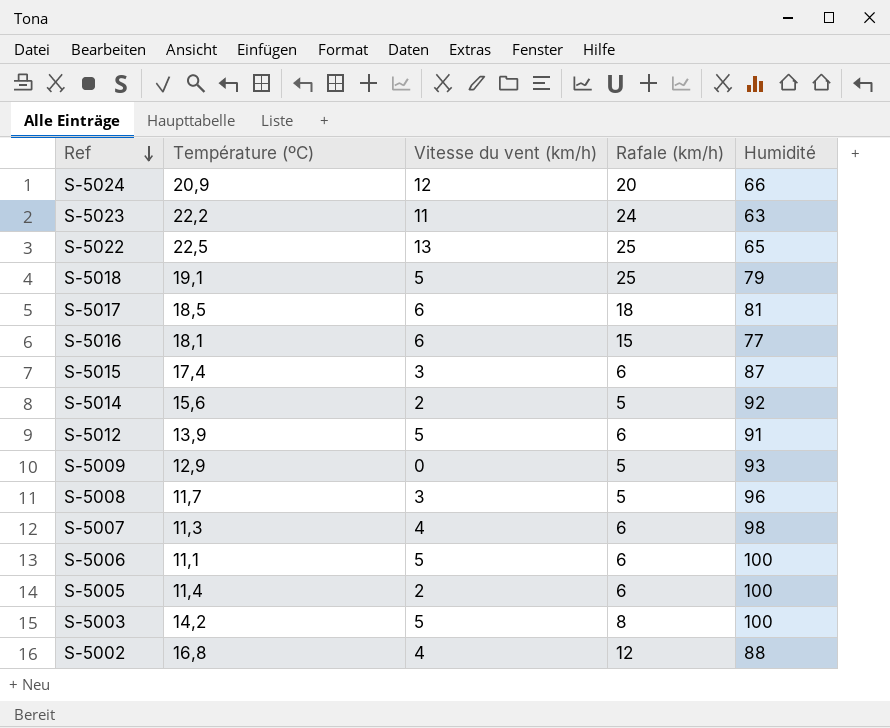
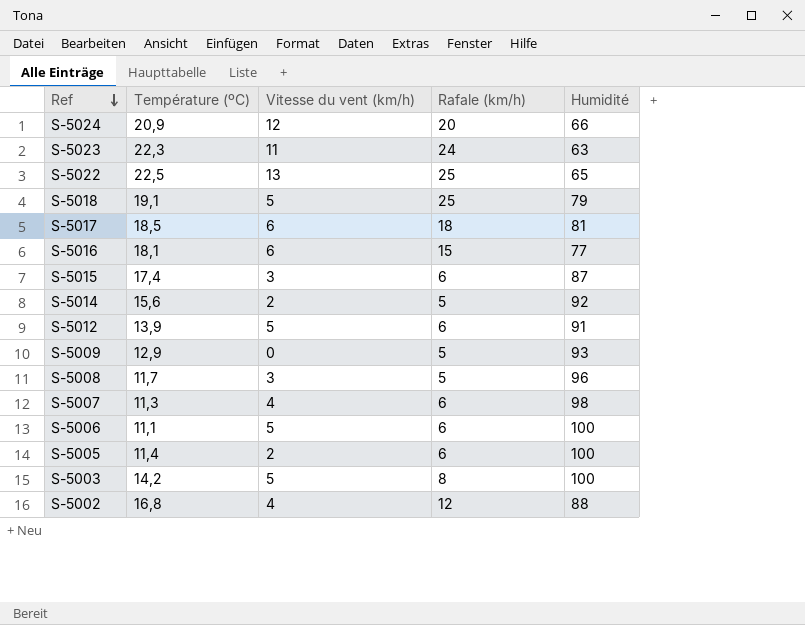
S-5023 | Température (ºC): 22,2 -> 22,3

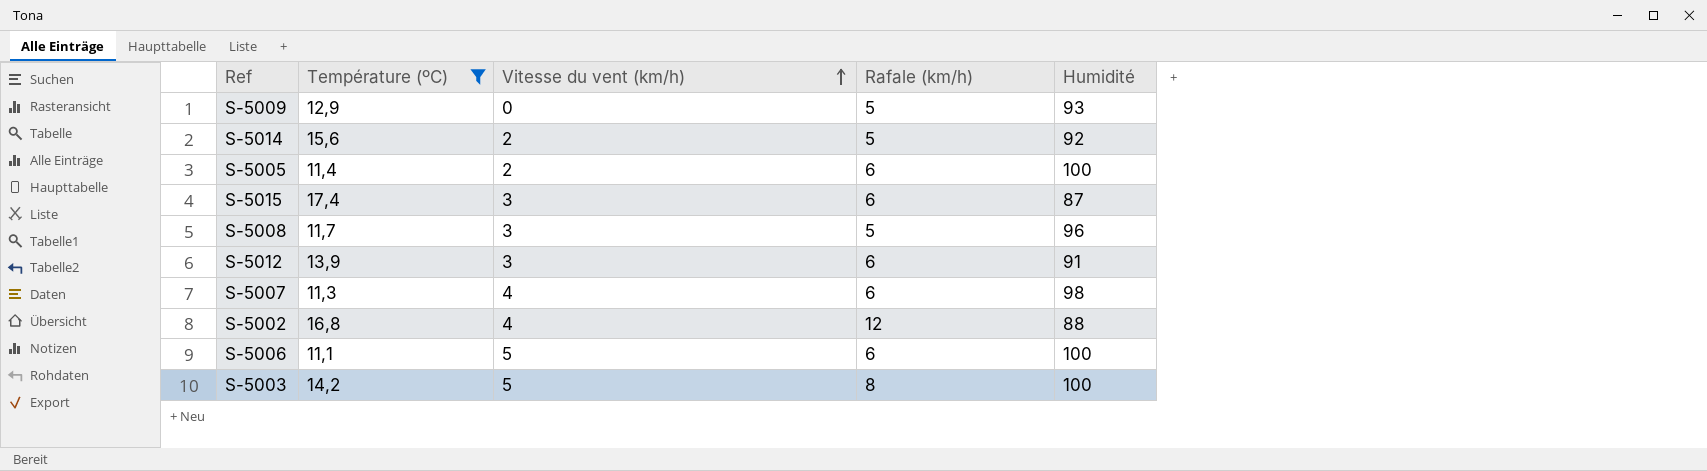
filter: none -> Température (ºC) <= 17,4
row order: Ref descending -> Vitesse du vent (km/h) ascending
S-5012 | Vitesse du vent (km/h): 5 -> 3

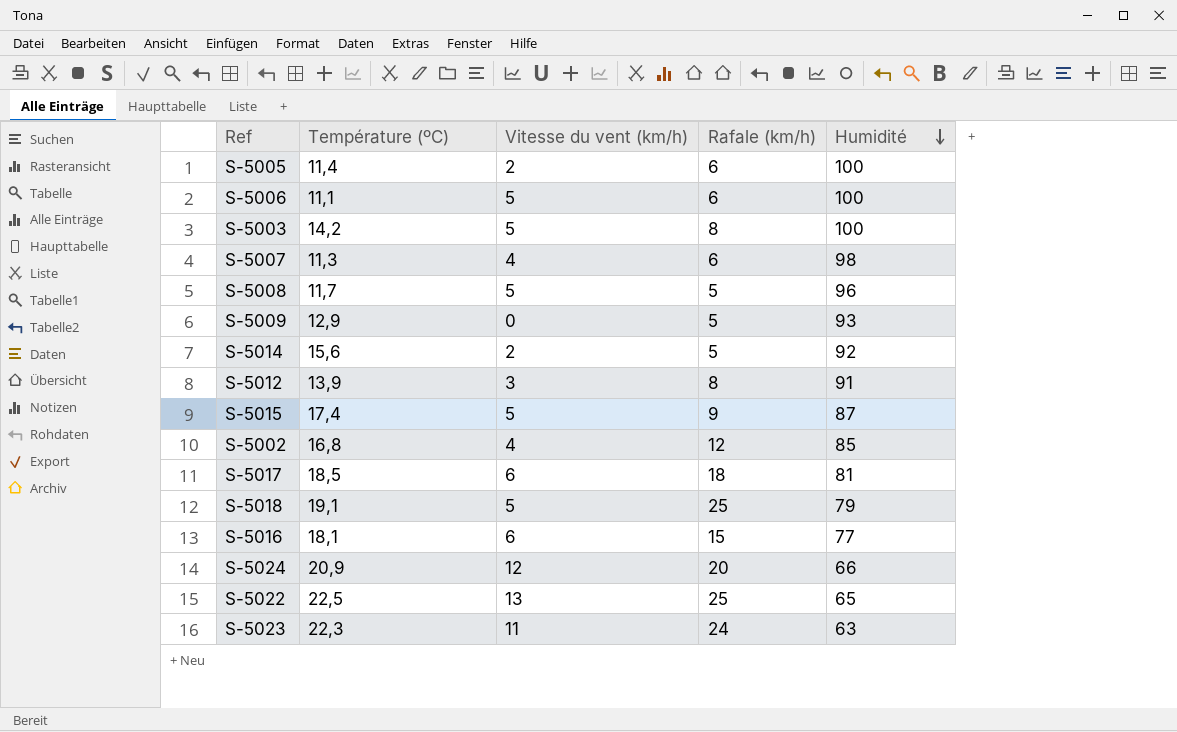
filter: Température (ºC) <= 17,4 -> none
row order: Vitesse du vent (km/h) ascending -> Humidité descending
S-5008 | Vitesse du vent (km/h): 3 -> 5
S-5012 | Rafale (km/h): 6 -> 8
S-5015 | Vitesse du vent (km/h): 3 -> 5
S-5015 | Rafale (km/h): 6 -> 9
S-5002 | Humidité: 88 -> 85

